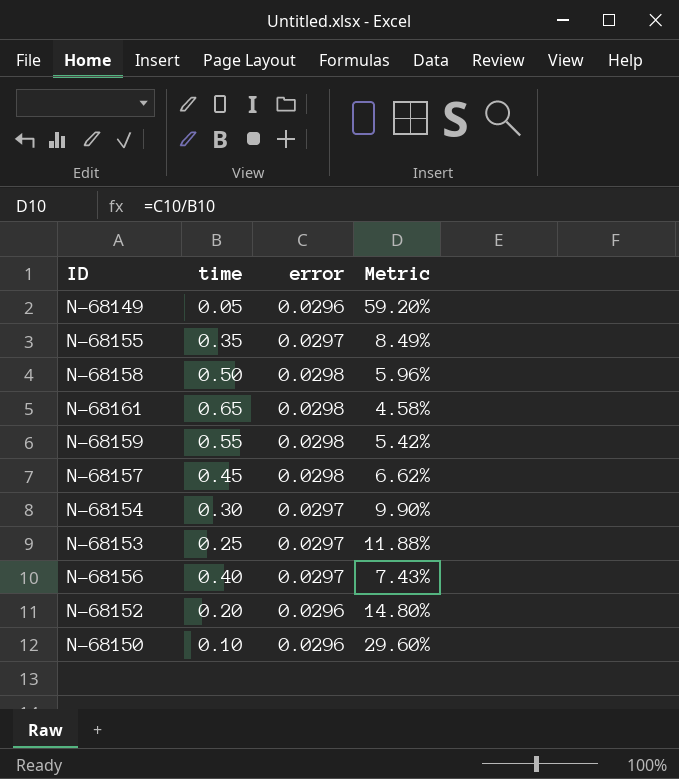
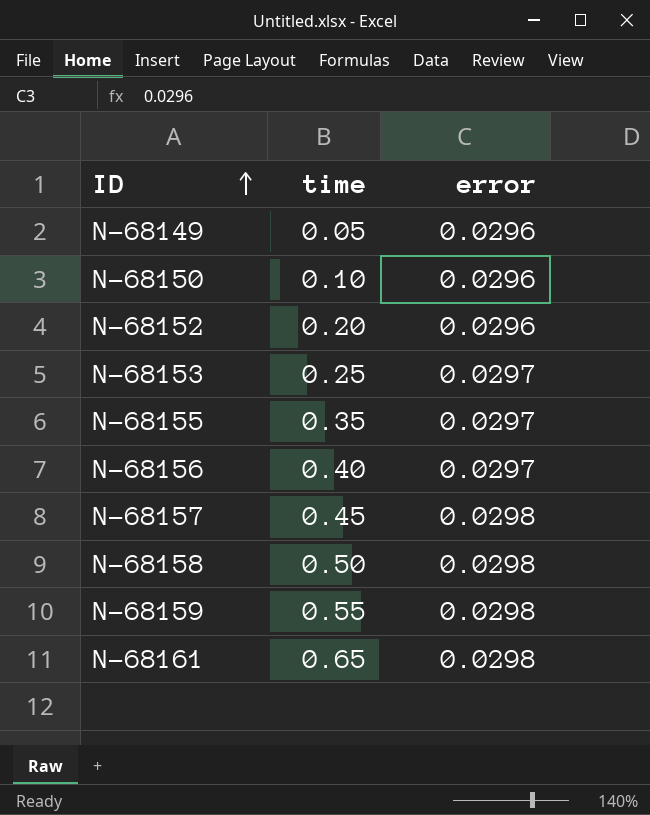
row order: none -> ID ascending
column Metric | formula: [error] / [time] -> none
row N-68154: 0.30 | 0.0297 | 9.90% -> none

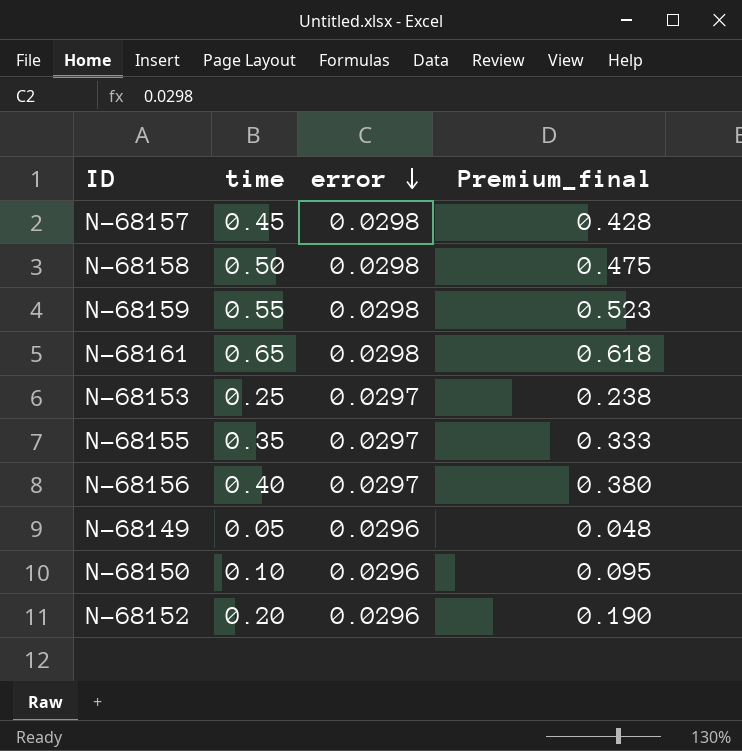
row order: ID ascending -> error descending
column Premium_final | formula: none -> [time] * 0.95

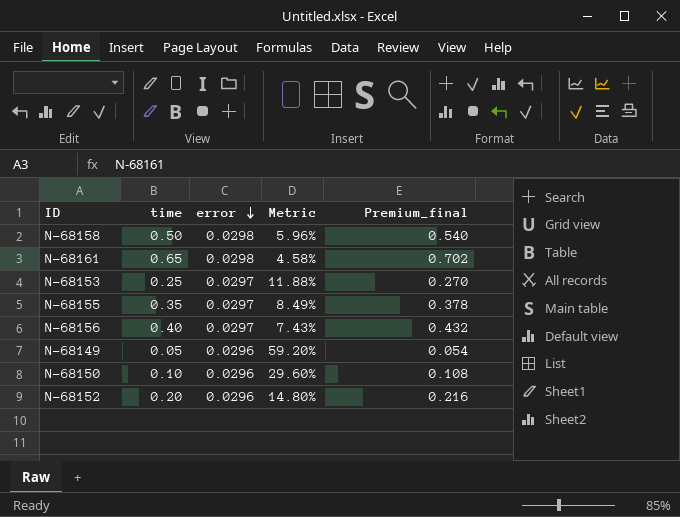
column Metric | formula: none -> [error] / [time]
column Premium_final | formula: [time] * 0.95 -> [time] * 1.08
row N-68157: 0.45 | 0.0298 | 0.428 -> none
row N-68159: 0.55 | 0.0298 | 0.523 -> none

